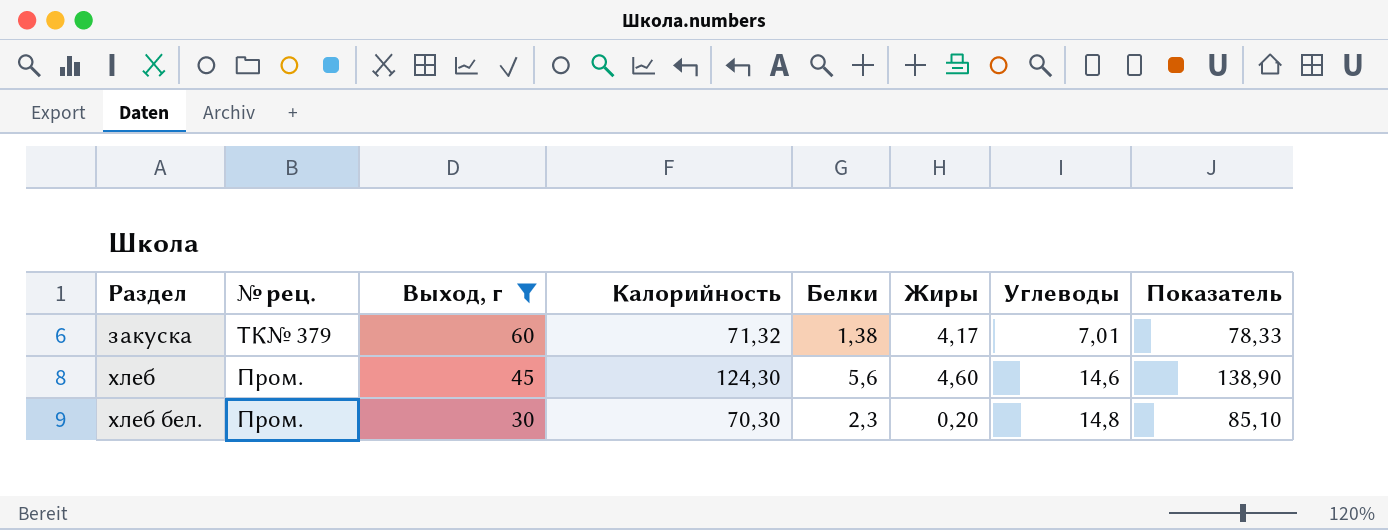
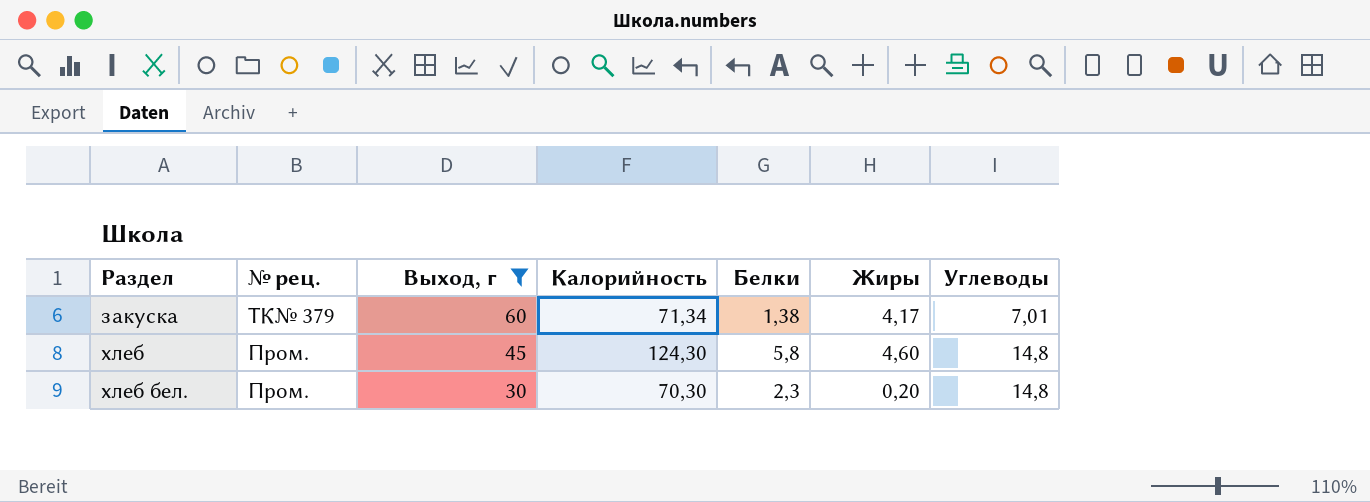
column Показатель | formula: [Калорийность] + [Углеводы] -> none
закуска | Калорийность: 71,32 -> 71,34
хлеб | Белки: 5,6 -> 5,8
хлеб | Углеводы: 14,6 -> 14,8

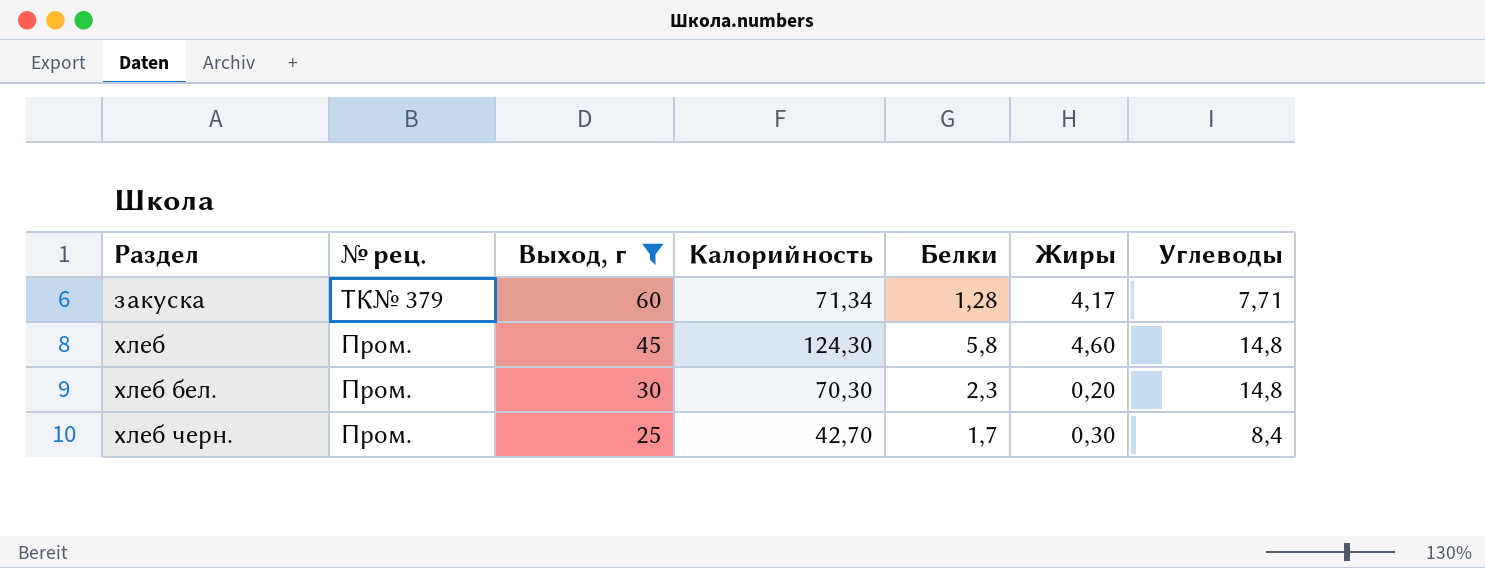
закуска | Белки: 1,38 -> 1,28
закуска | Углеводы: 7,01 -> 7,71
row хлеб черн.: none -> Пром. | 25 | 42,70 | 1,7 | 0,30 | 8,4

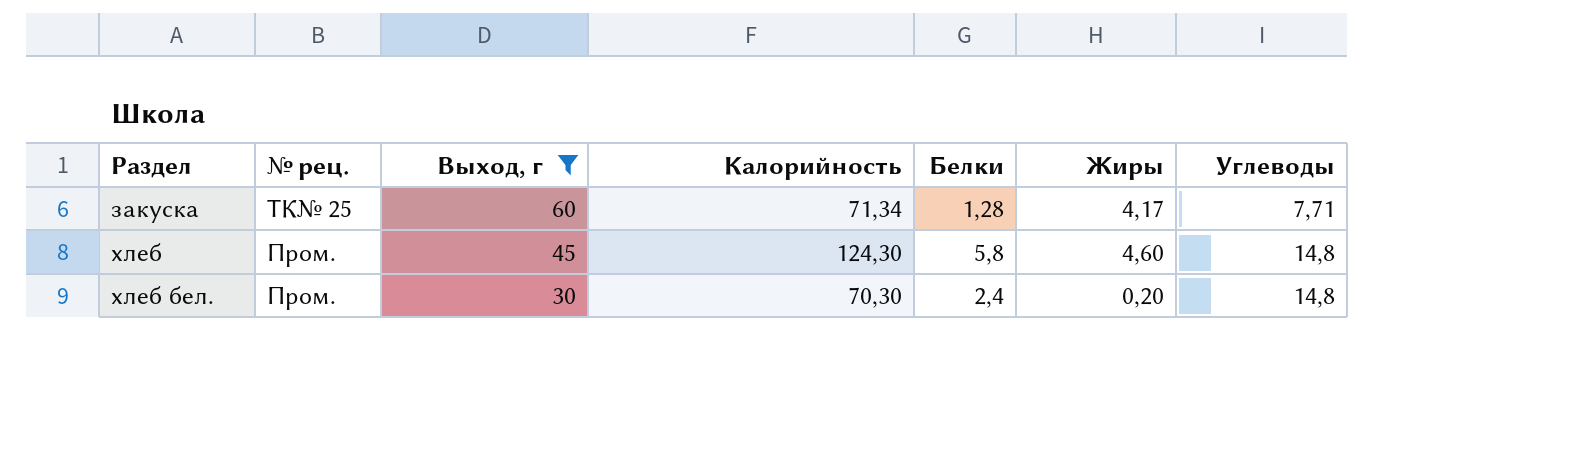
row хлеб черн.: Пром. | 25 | 42,70 | 1,7 | 0,30 | 8,4 -> none
закуска | № рец.: ТК№ 379 -> ТК№ 25
хлеб бел. | Белки: 2,3 -> 2,4

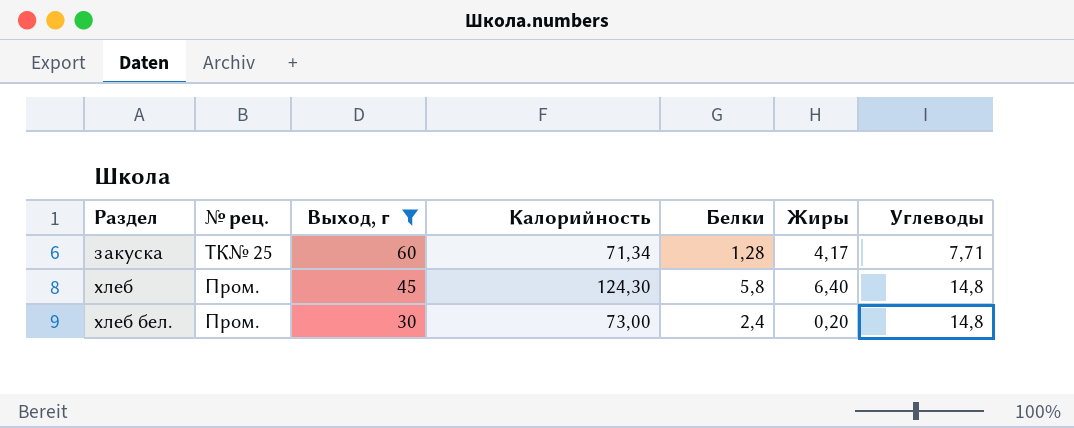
хлеб | Жиры: 4,60 -> 6,40
хлеб бел. | Калорийность: 70,30 -> 73,00

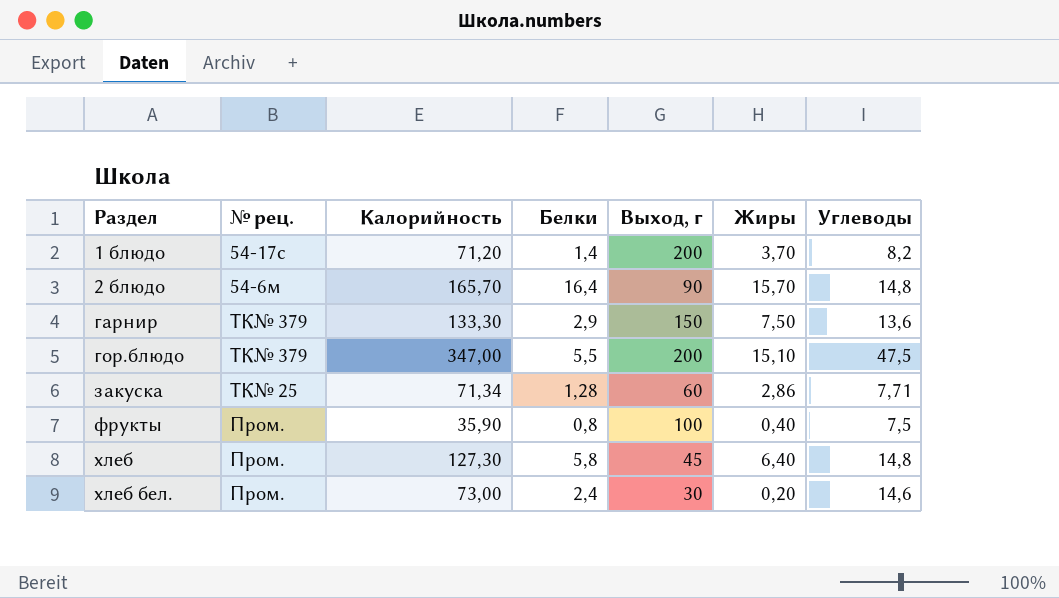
filter: Выход, г <= 60 -> none
column Выход, г | position: 3 -> 5
закуска | Жиры: 4,17 -> 2,86
хлеб | Калорийность: 124,30 -> 127,30
хлеб бел. | Углеводы: 14,8 -> 14,6

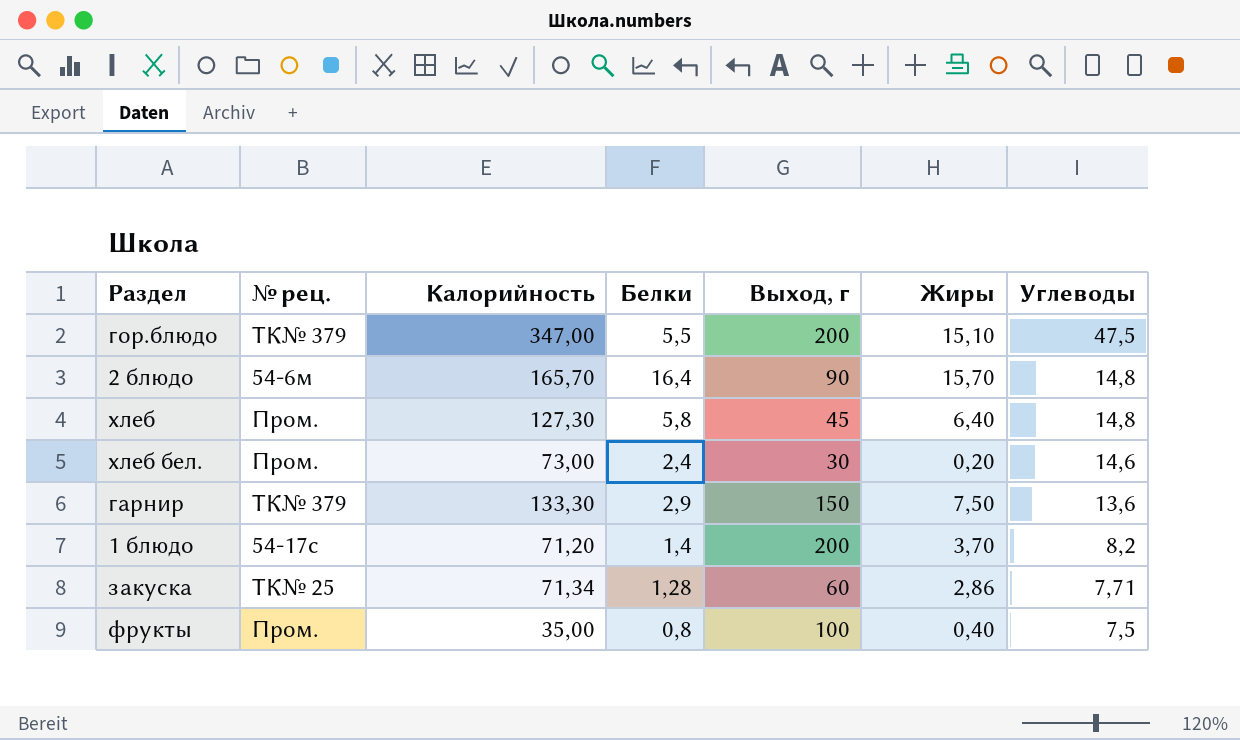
row order: Раздел ascending -> Углеводы descending
фрукты | Калорийность: 35,90 -> 35,00

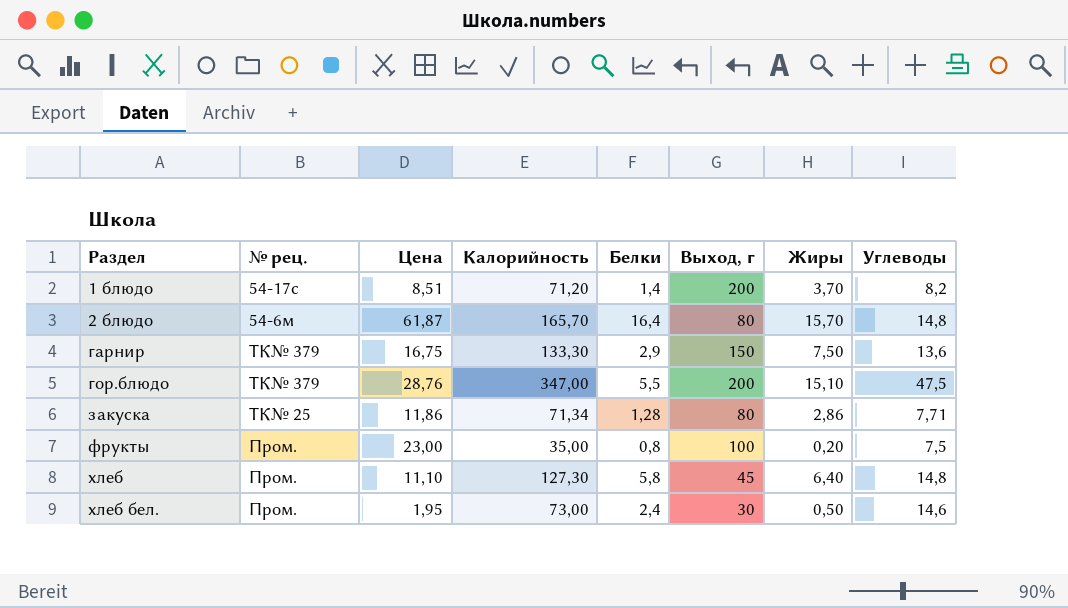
row order: Углеводы descending -> Раздел ascending
column Цена | position: none -> 3
2 блюдо | Выход, г: 90 -> 80
закуска | Выход, г: 60 -> 80
фрукты | Жиры: 0,40 -> 0,20
хлеб бел. | Жиры: 0,20 -> 0,50

